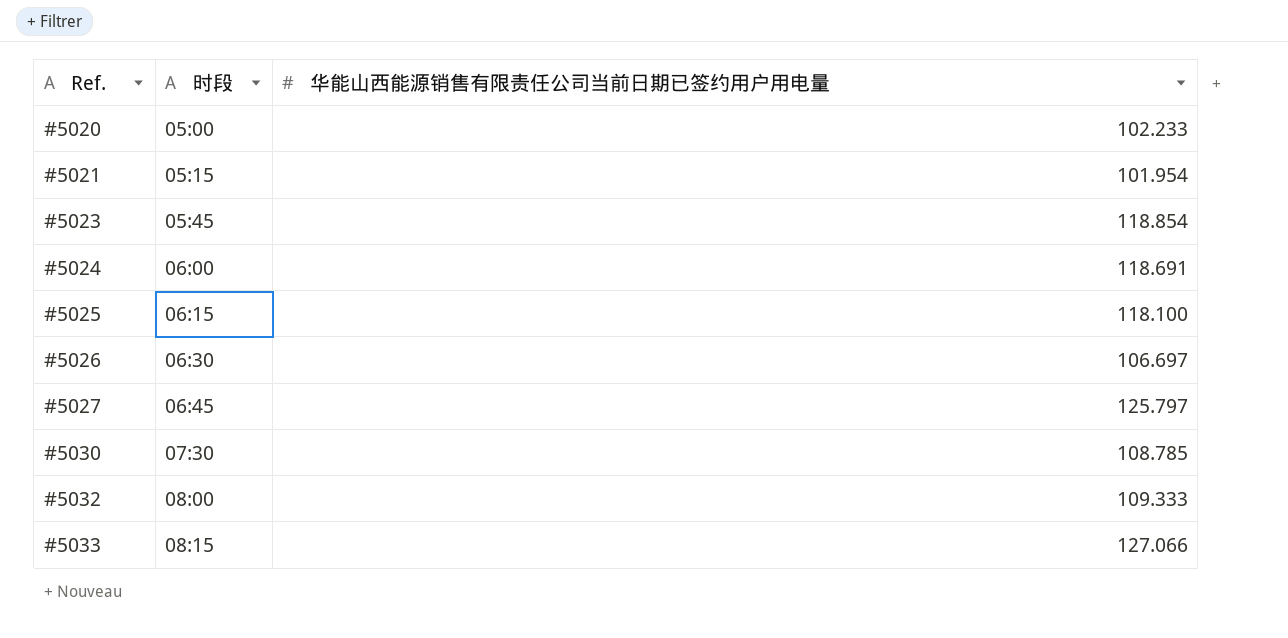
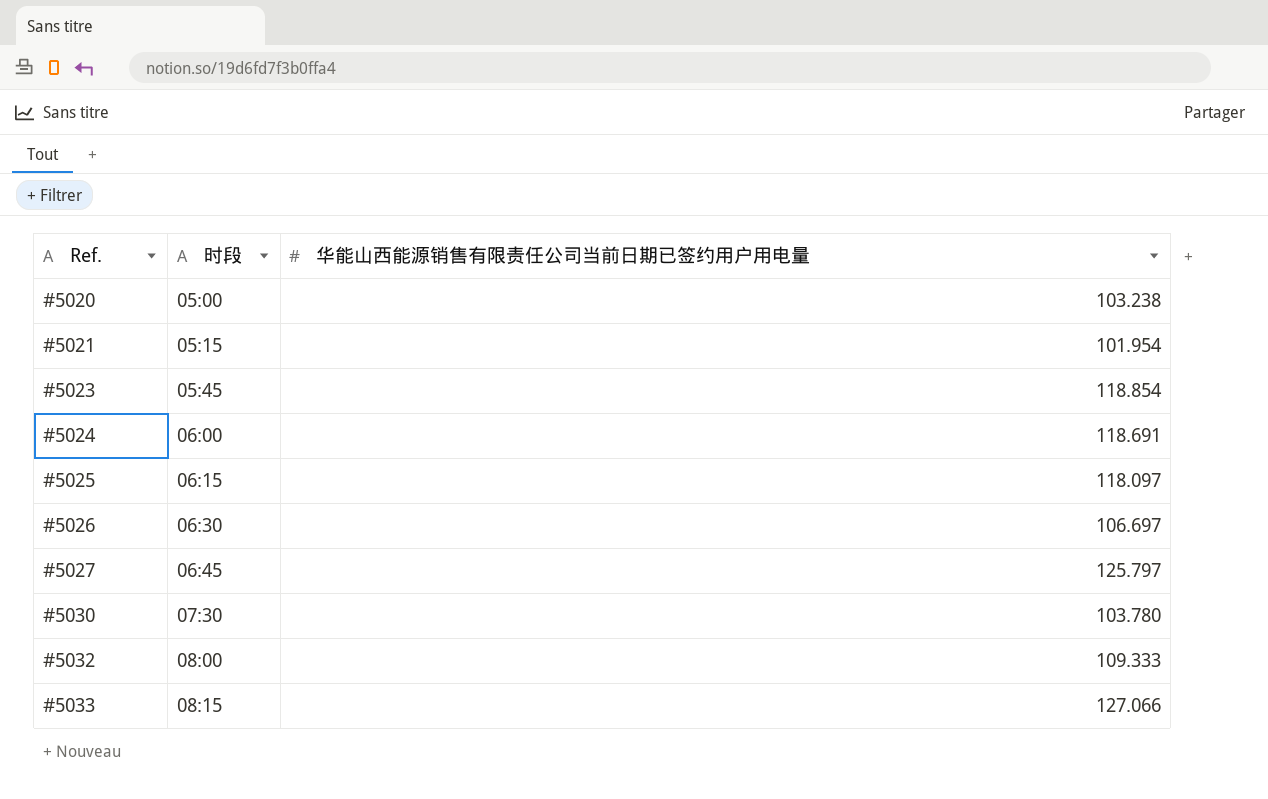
#5020 | 华能山西能源销售有限责任公司当前日期已签约用户用电量: 102.233 -> 103.238
#5025 | 华能山西能源销售有限责任公司当前日期已签约用户用电量: 118.100 -> 118.097
#5030 | 华能山西能源销售有限责任公司当前日期已签约用户用电量: 108.785 -> 103.780

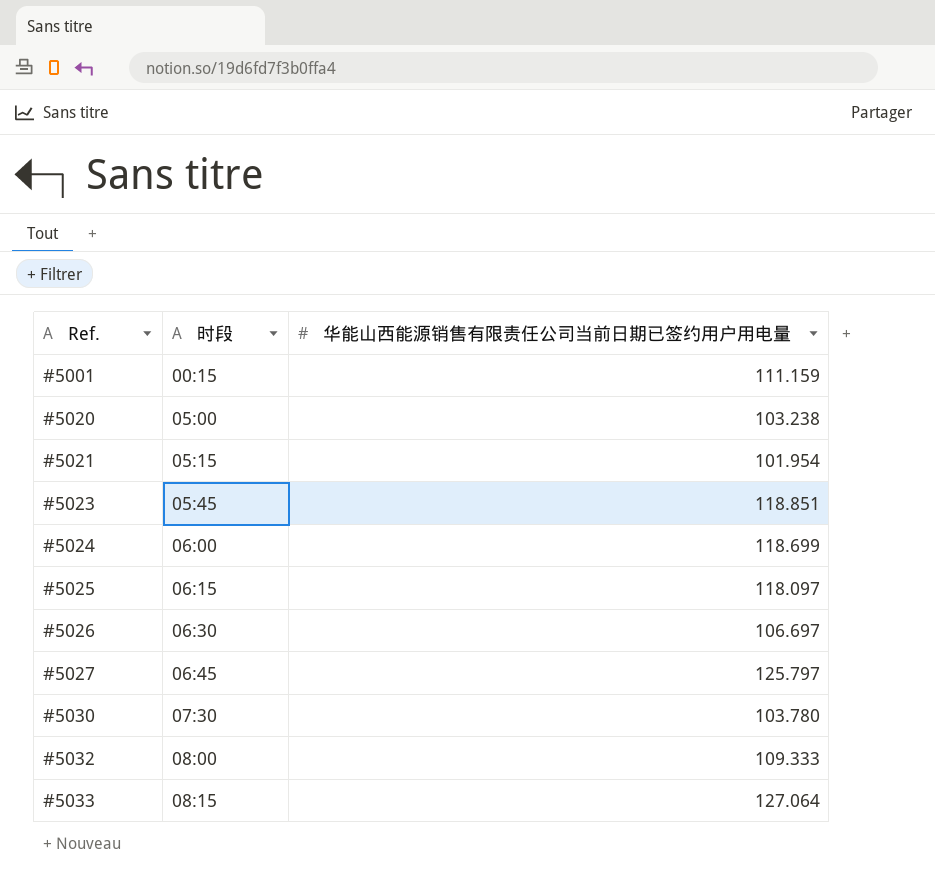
row #5001: none -> 00:15 | 111.159
#5023 | 华能山西能源销售有限责任公司当前日期已签约用户用电量: 118.854 -> 118.851
#5024 | 华能山西能源销售有限责任公司当前日期已签约用户用电量: 118.691 -> 118.699
#5033 | 华能山西能源销售有限责任公司当前日期已签约用户用电量: 127.066 -> 127.064

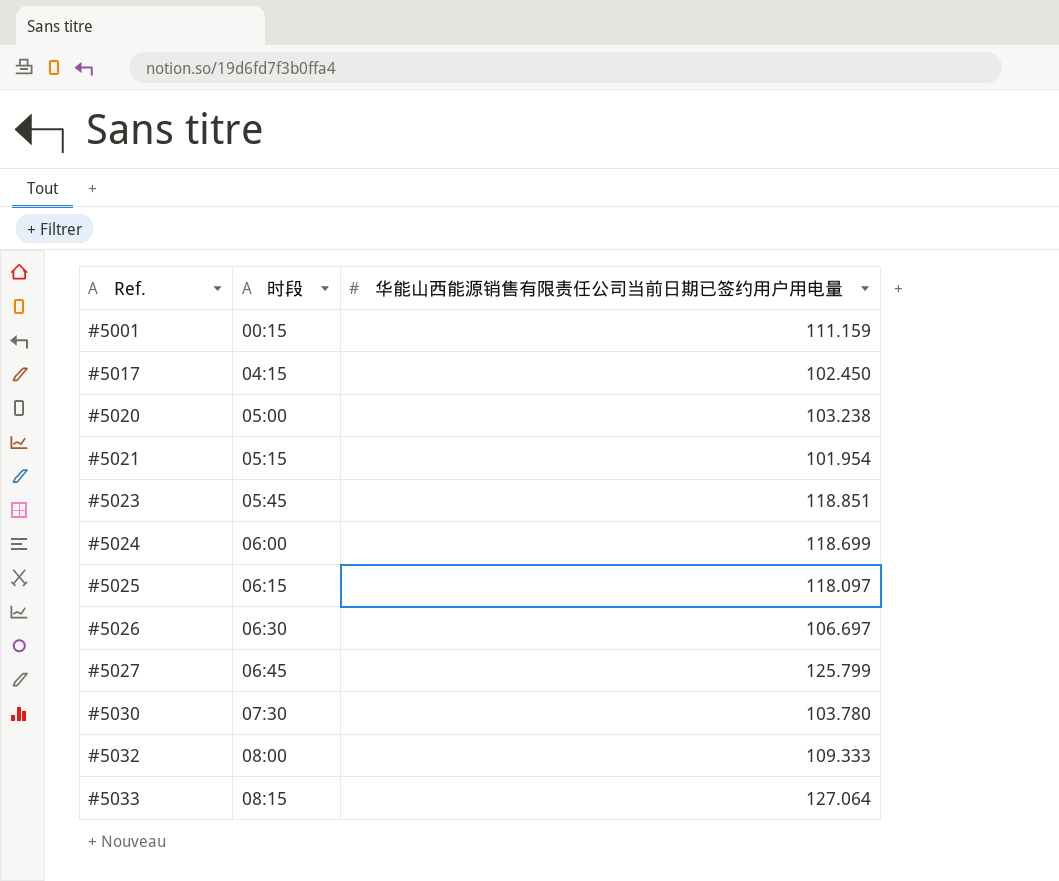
row #5017: none -> 04:15 | 102.450
#5027 | 华能山西能源销售有限责任公司当前日期已签约用户用电量: 125.797 -> 125.799

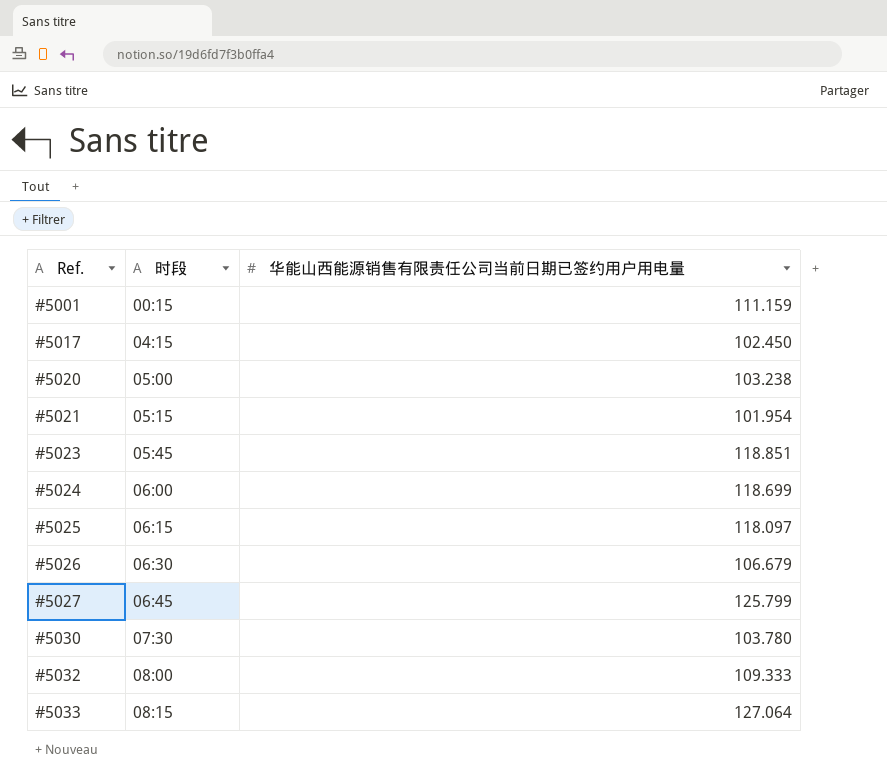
#5026 | 华能山西能源销售有限责任公司当前日期已签约用户用电量: 106.697 -> 106.679

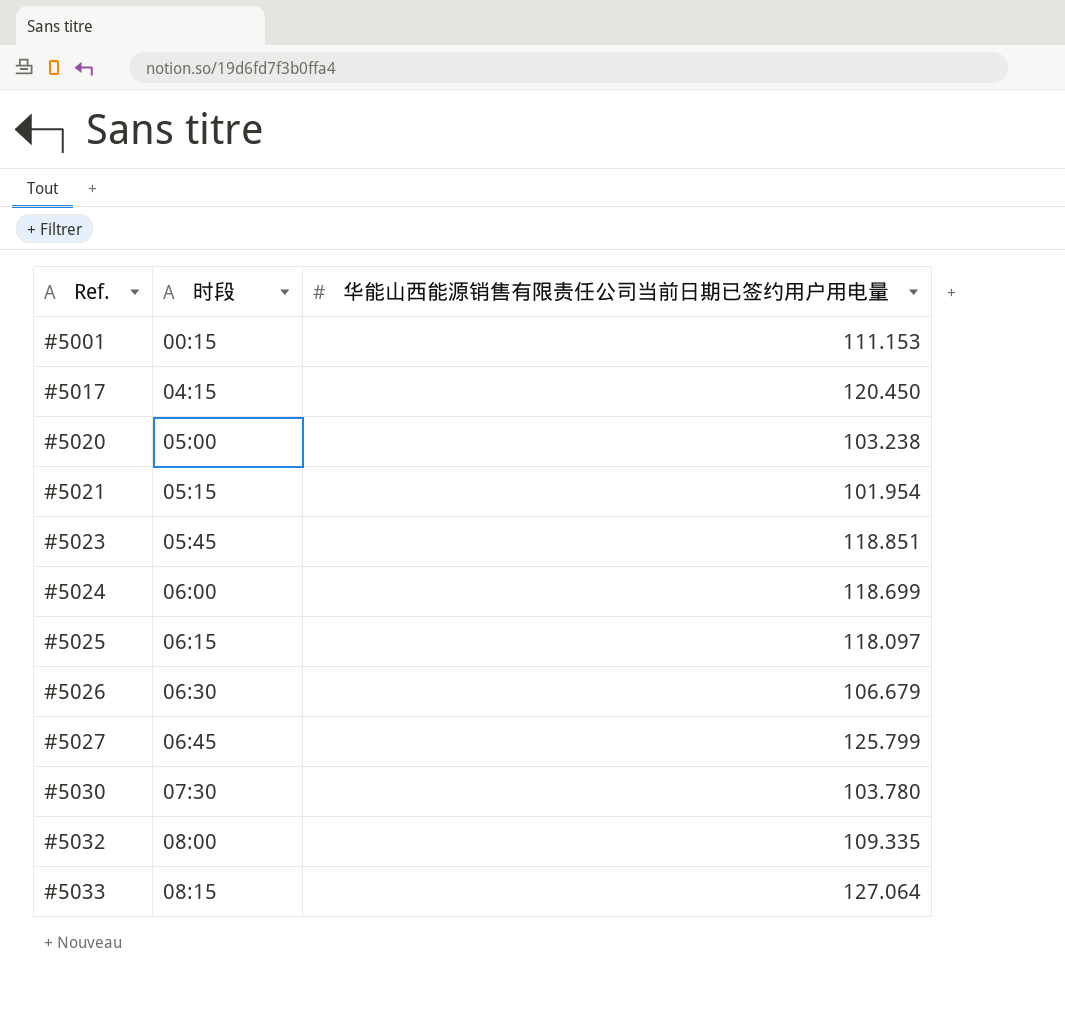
#5001 | 华能山西能源销售有限责任公司当前日期已签约用户用电量: 111.159 -> 111.153
#5017 | 华能山西能源销售有限责任公司当前日期已签约用户用电量: 102.450 -> 120.450
#5032 | 华能山西能源销售有限责任公司当前日期已签约用户用电量: 109.333 -> 109.335

